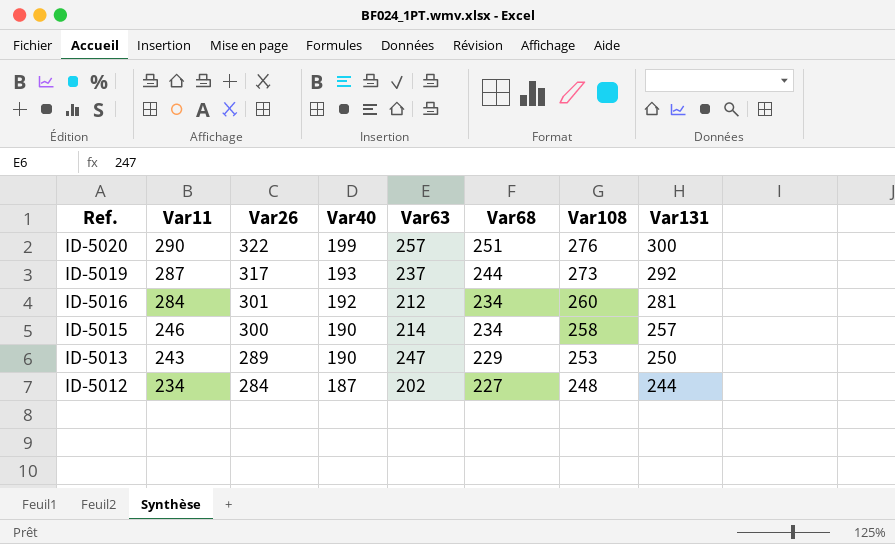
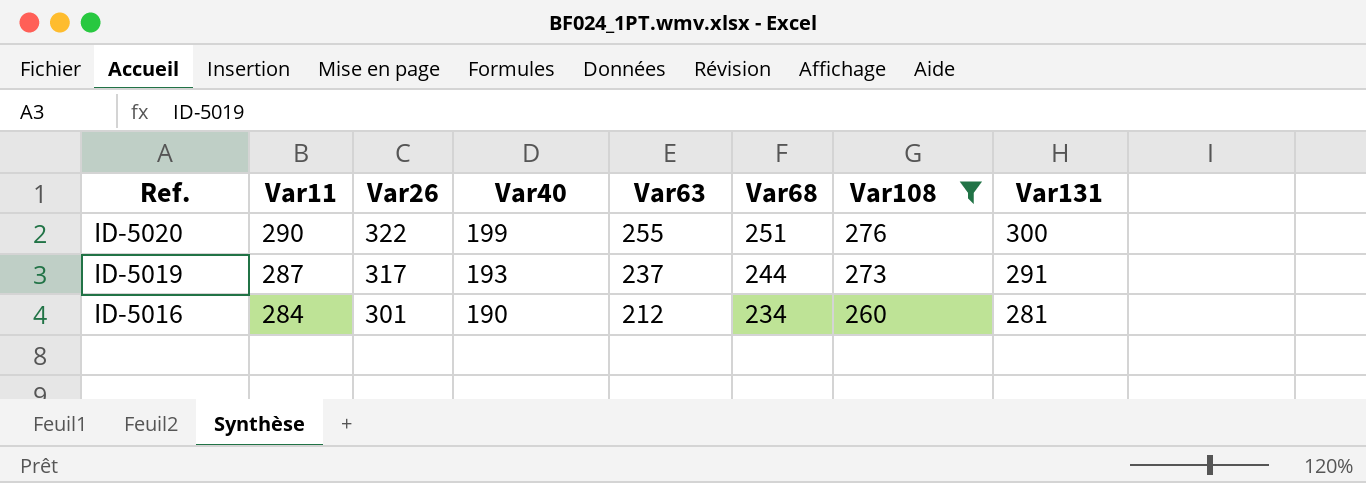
filter: none -> Var108 >= 260
ID-5020 | Var63: 257 -> 255
ID-5019 | Var131: 292 -> 291
ID-5016 | Var40: 192 -> 190

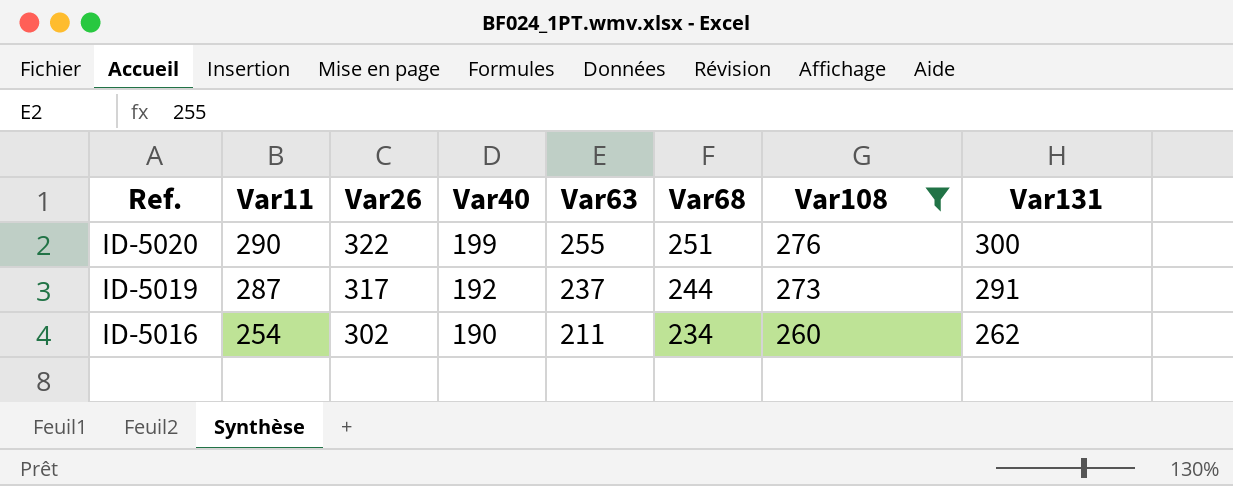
ID-5019 | Var40: 193 -> 192
ID-5016 | Var11: 284 -> 254
ID-5016 | Var26: 301 -> 302
ID-5016 | Var63: 212 -> 211
ID-5016 | Var131: 281 -> 262

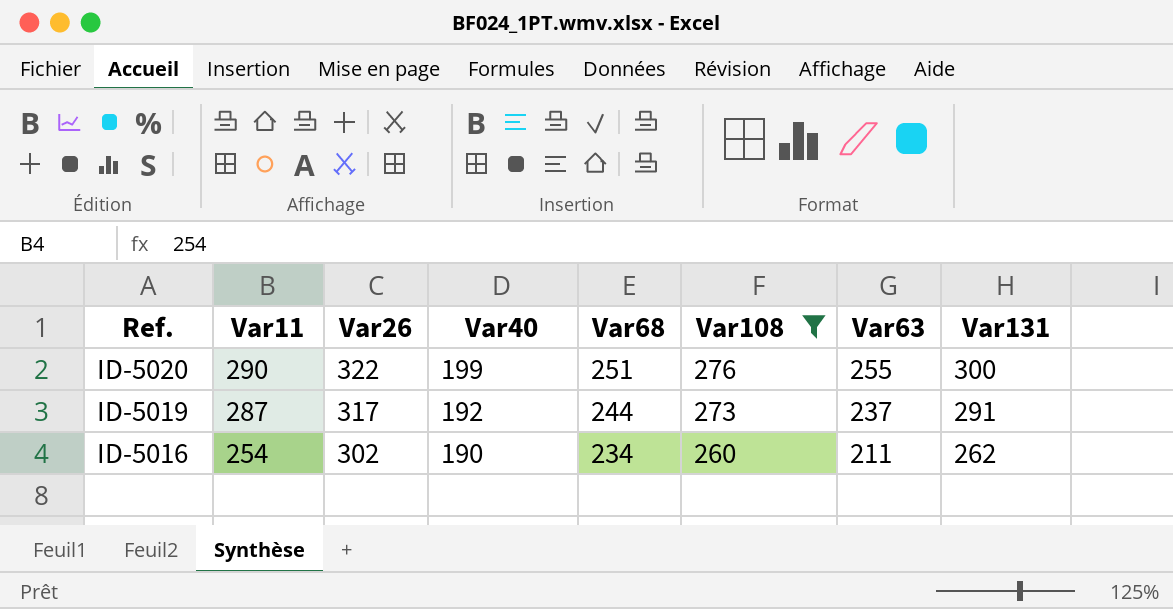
column Var63 | position: 5 -> 7

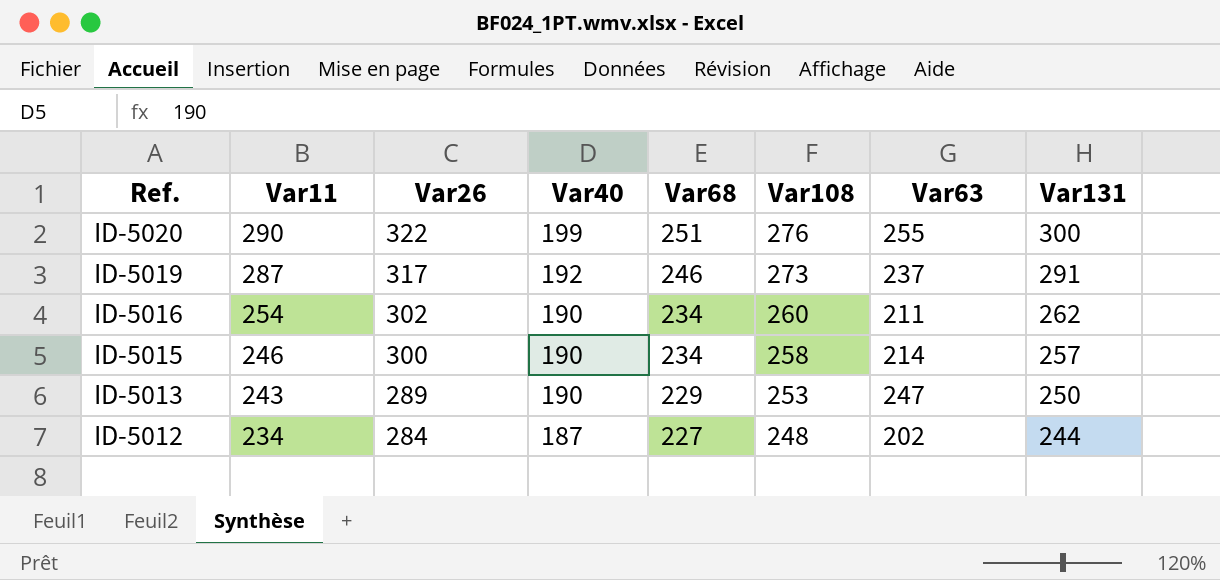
filter: Var108 >= 260 -> none
ID-5019 | Var68: 244 -> 246

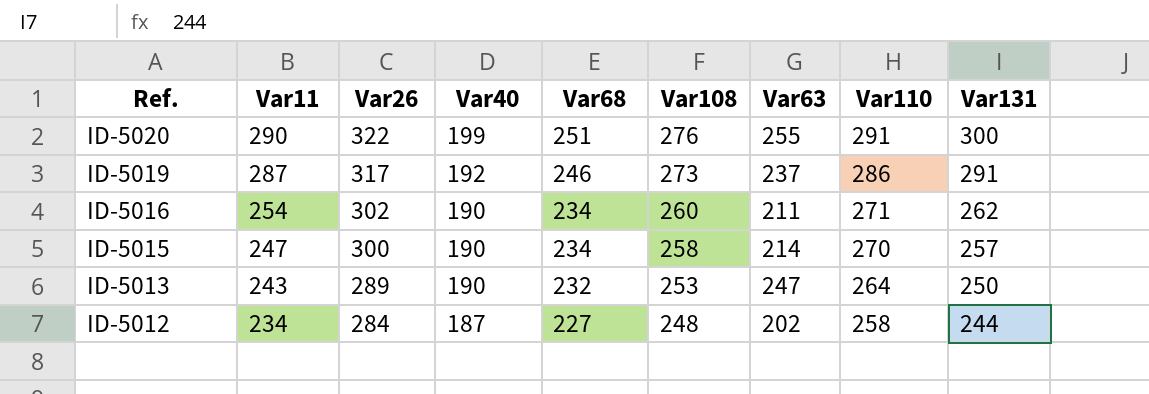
column Var110 | position: none -> 8
ID-5015 | Var11: 246 -> 247
ID-5013 | Var68: 229 -> 232

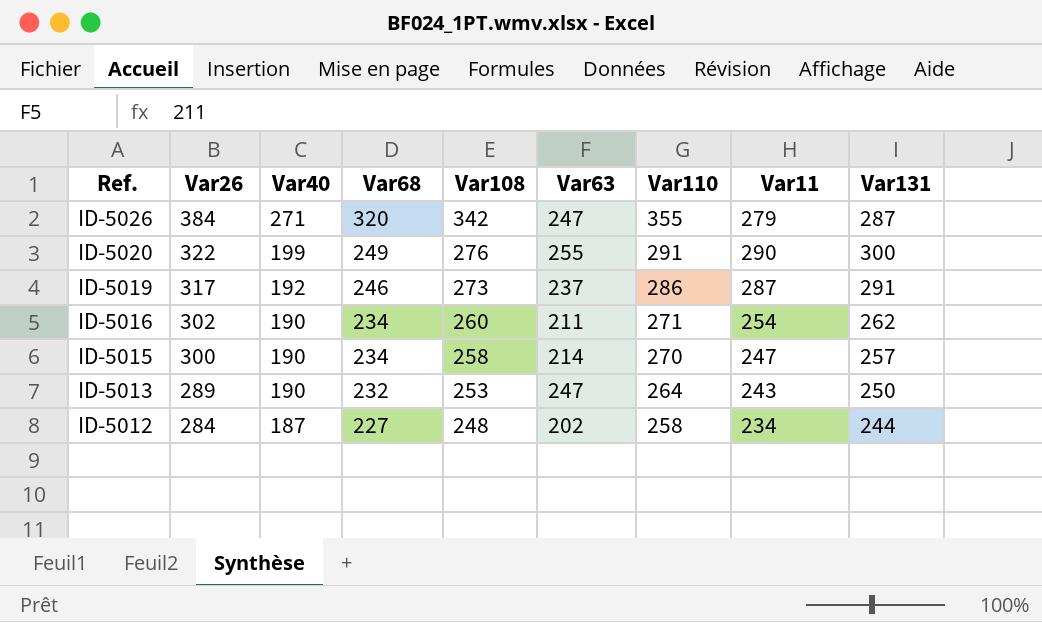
column Var11 | position: 2 -> 8
row ID-5026: none -> 384 | 271 | 320 | 342 | 247 | 355 | 279 | 287
ID-5020 | Var68: 251 -> 249

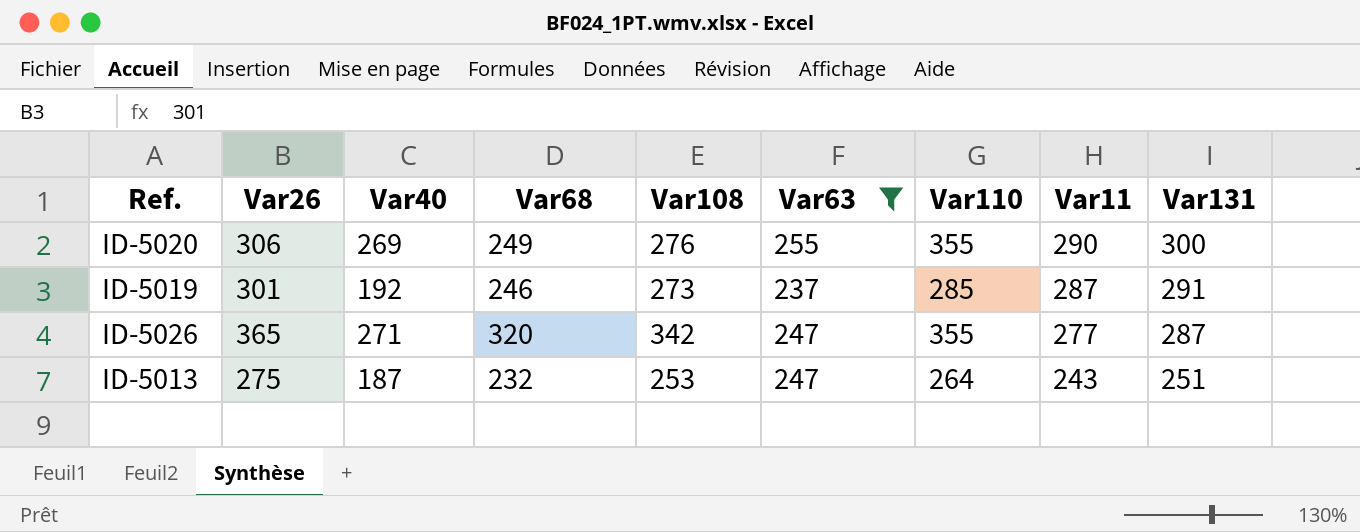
filter: none -> Var63 >= 237
row order: Ref. descending -> Var11 descending
ID-5020 | Var26: 322 -> 306
ID-5020 | Var40: 199 -> 269
ID-5020 | Var110: 291 -> 355
ID-5019 | Var26: 317 -> 301
ID-5019 | Var110: 286 -> 285
ID-5026 | Var26: 384 -> 365
ID-5026 | Var11: 279 -> 277
ID-5013 | Var26: 289 -> 275
ID-5013 | Var40: 190 -> 187
ID-5013 | Var131: 250 -> 251

